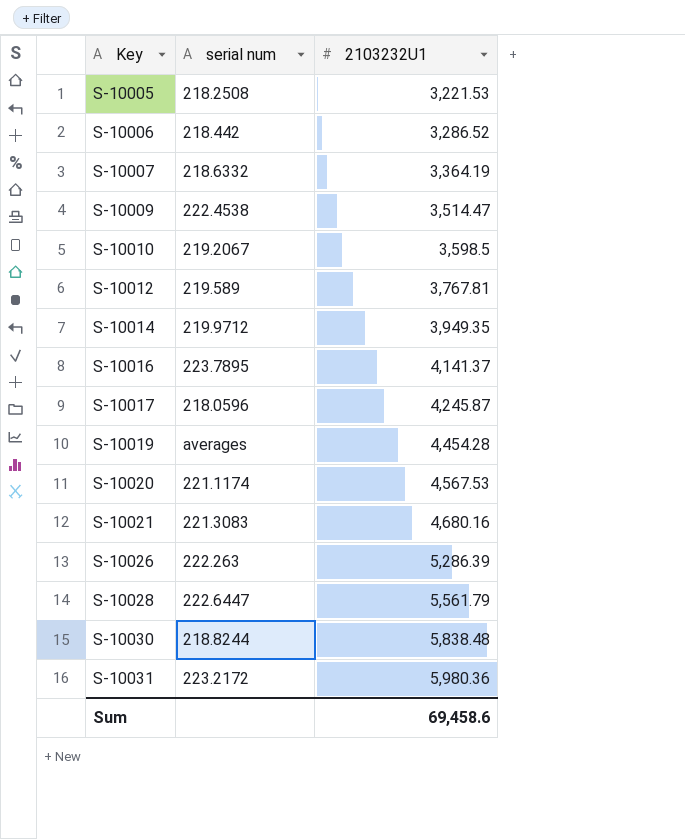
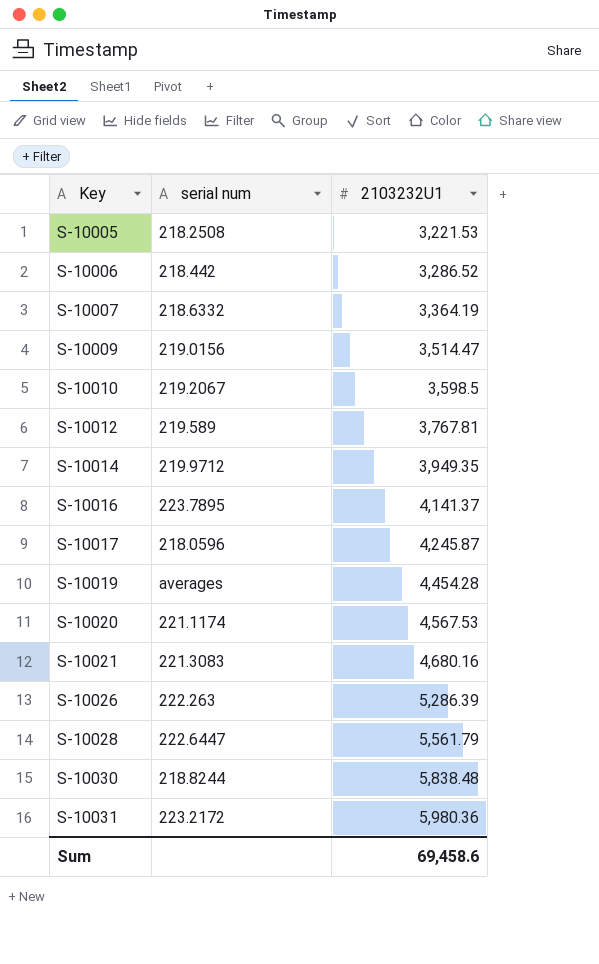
S-10009 | serial num: 222.4538 -> 219.0156

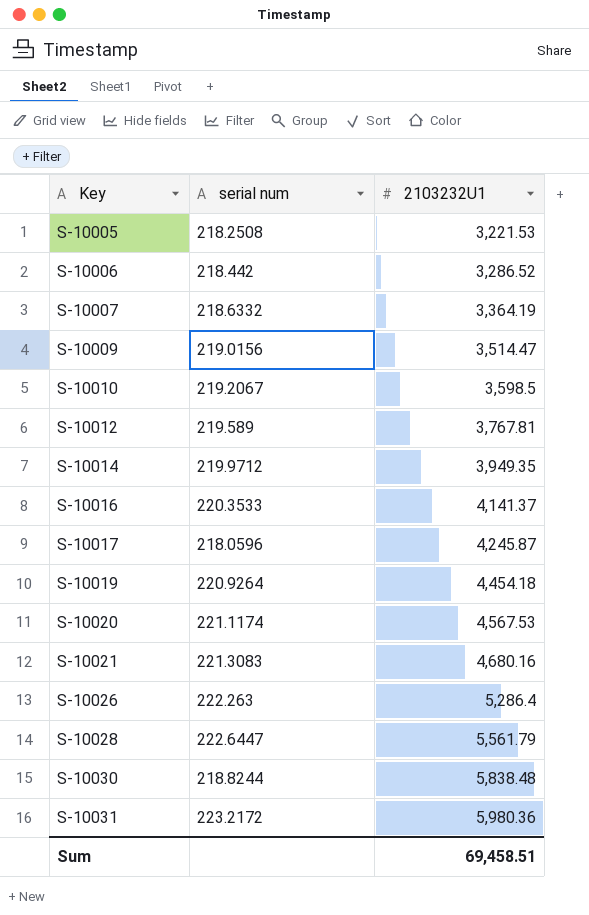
S-10016 | serial num: 223.7895 -> 220.3533
S-10019 | serial num: averages -> 220.9264
S-10019 | 2103232U1: 4,454.28 -> 4,454.18
S-10026 | 2103232U1: 5,286.39 -> 5,286.4
Sum | 2103232U1: 69,458.6 -> 69,458.51

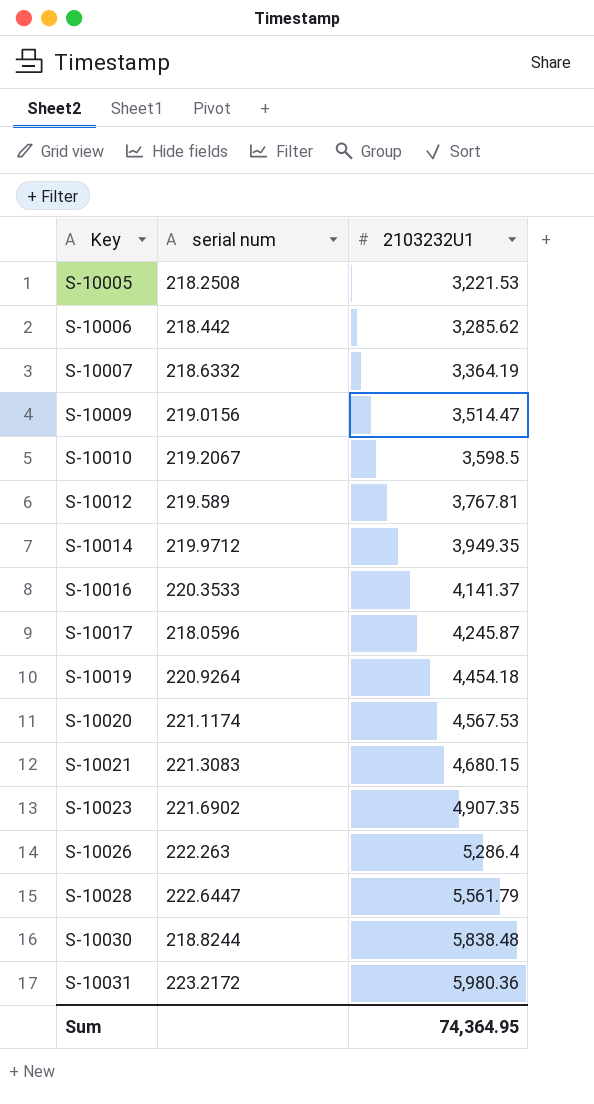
S-10006 | 2103232U1: 3,286.52 -> 3,285.62
S-10021 | 2103232U1: 4,680.16 -> 4,680.15
row S-10023: none -> 221.6902 | 4,907.35
Sum | 2103232U1: 69,458.51 -> 74,364.95

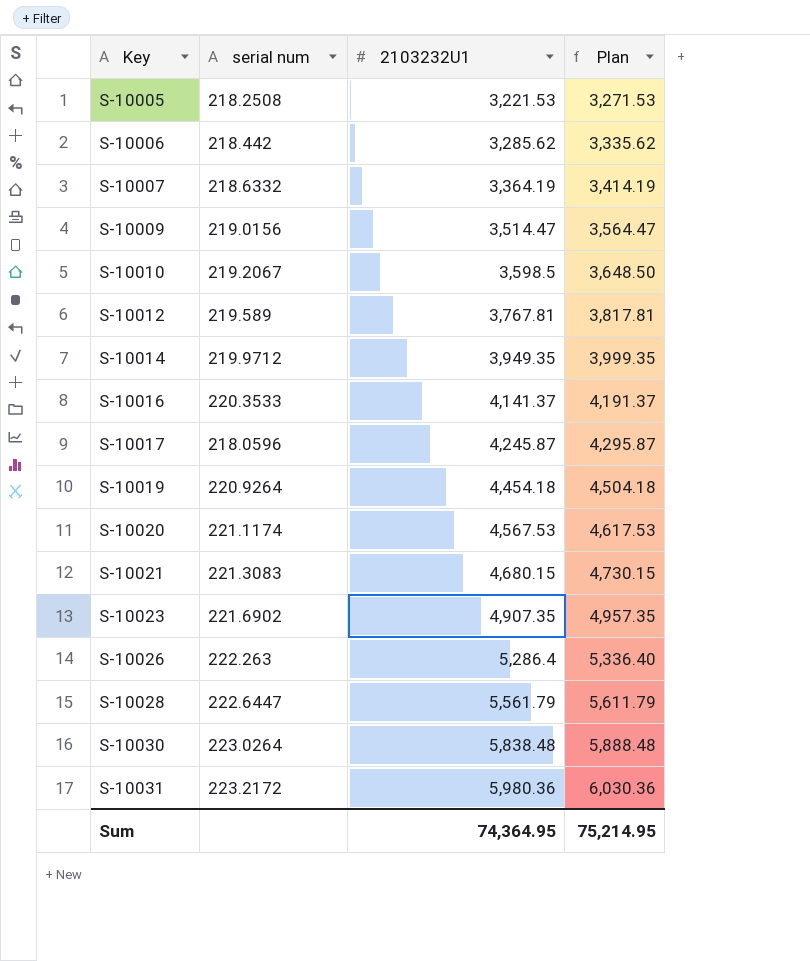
column Plan | formula: none -> [2103232U1] + 50
S-10030 | serial num: 218.8244 -> 223.0264

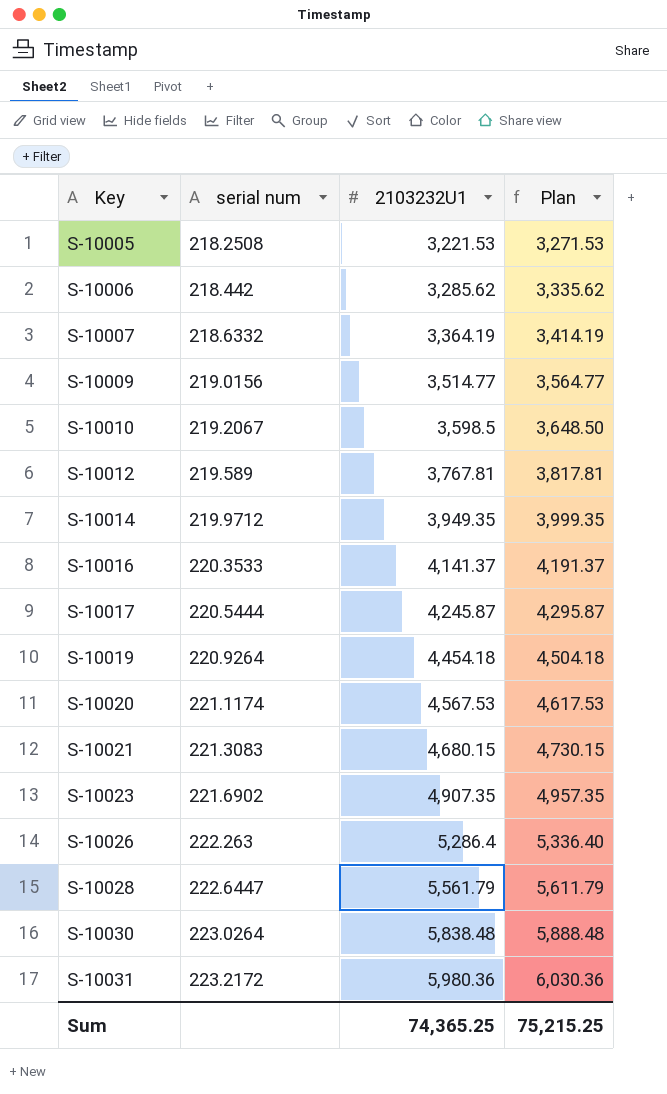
S-10009 | 2103232U1: 3,514.47 -> 3,514.77
S-10009 | Plan: 3,564.47 -> 3,564.77
S-10017 | serial num: 218.0596 -> 220.5444
Sum | 2103232U1: 74,364.95 -> 74,365.25
Sum | Plan: 75,214.95 -> 75,215.25

